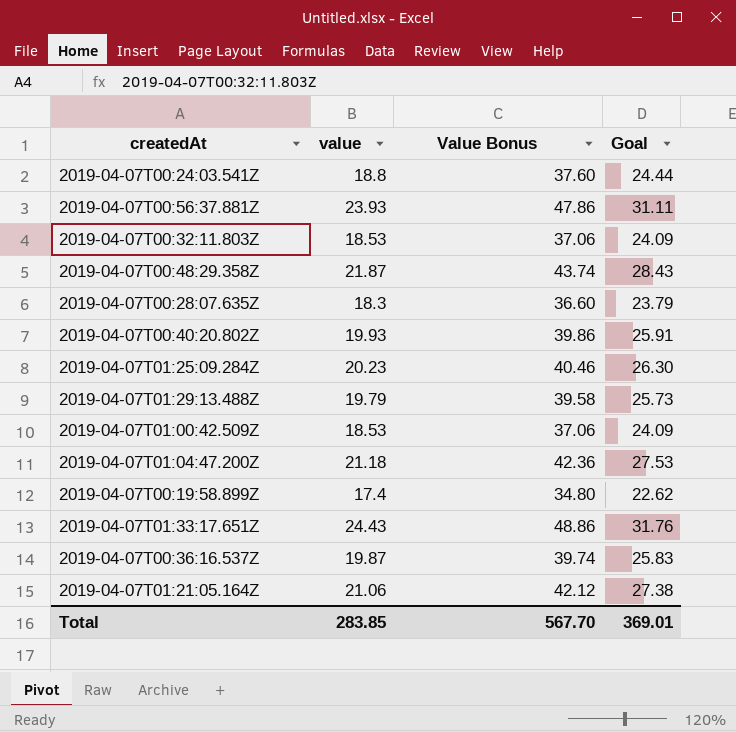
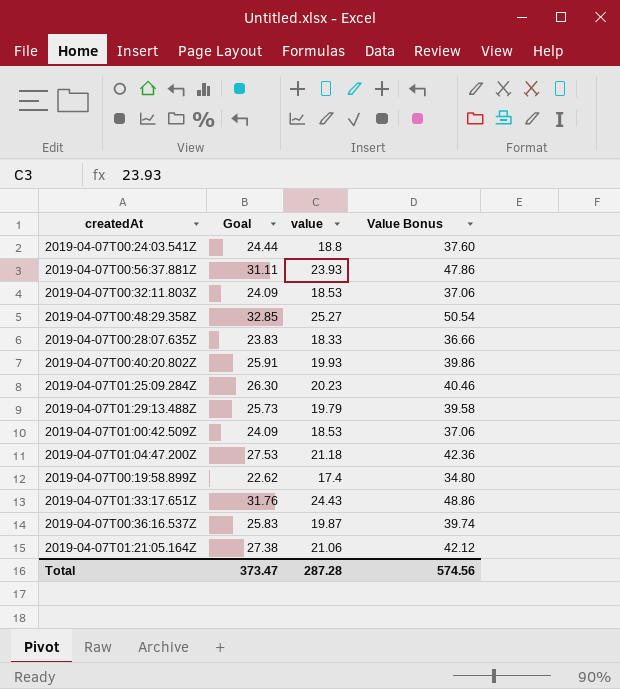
column Goal | position: 4 -> 2
2019-04-07T00:48:29.358Z | Goal: 28.43 -> 32.85
2019-04-07T00:48:29.358Z | value: 21.87 -> 25.27
2019-04-07T00:48:29.358Z | Value Bonus: 43.74 -> 50.54
2019-04-07T00:28:07.635Z | Goal: 23.79 -> 23.83
2019-04-07T00:28:07.635Z | value: 18.3 -> 18.33
2019-04-07T00:28:07.635Z | Value Bonus: 36.60 -> 36.66
Total | Goal: 369.01 -> 373.47
Total | value: 283.85 -> 287.28
Total | Value Bonus: 567.70 -> 574.56

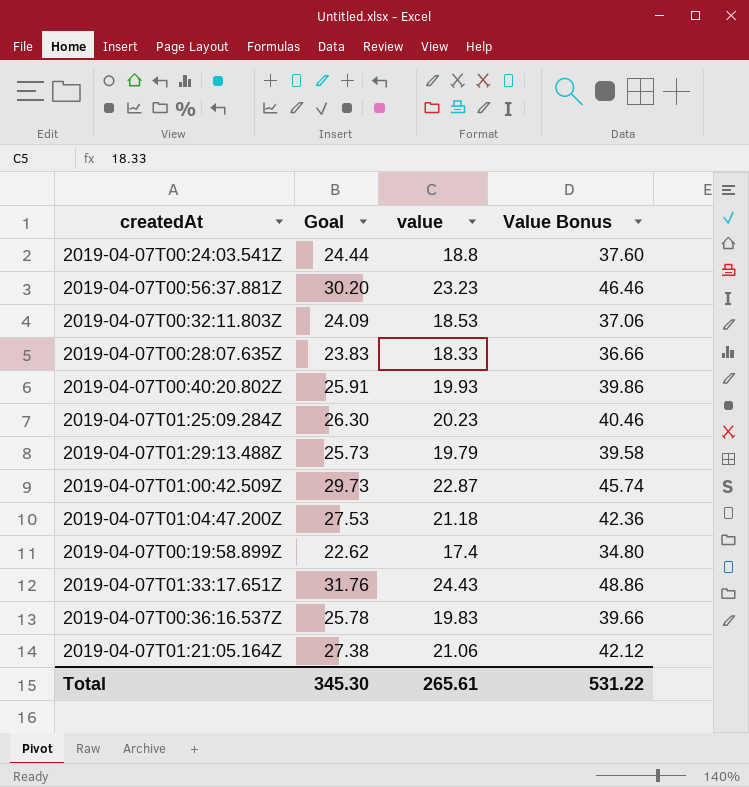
row 2019-04-07T00:48:29.358Z: 32.85 | 25.27 | 50.54 -> none
2019-04-07T00:56:37.881Z | Goal: 31.11 -> 30.20
2019-04-07T00:56:37.881Z | value: 23.93 -> 23.23
2019-04-07T00:56:37.881Z | Value Bonus: 47.86 -> 46.46
2019-04-07T01:00:42.509Z | Goal: 24.09 -> 29.73
2019-04-07T01:00:42.509Z | value: 18.53 -> 22.87
2019-04-07T01:00:42.509Z | Value Bonus: 37.06 -> 45.74
2019-04-07T00:36:16.537Z | Goal: 25.83 -> 25.78
2019-04-07T00:36:16.537Z | value: 19.87 -> 19.83
2019-04-07T00:36:16.537Z | Value Bonus: 39.74 -> 39.66
Total | Goal: 373.47 -> 345.30
Total | value: 287.28 -> 265.61
Total | Value Bonus: 574.56 -> 531.22

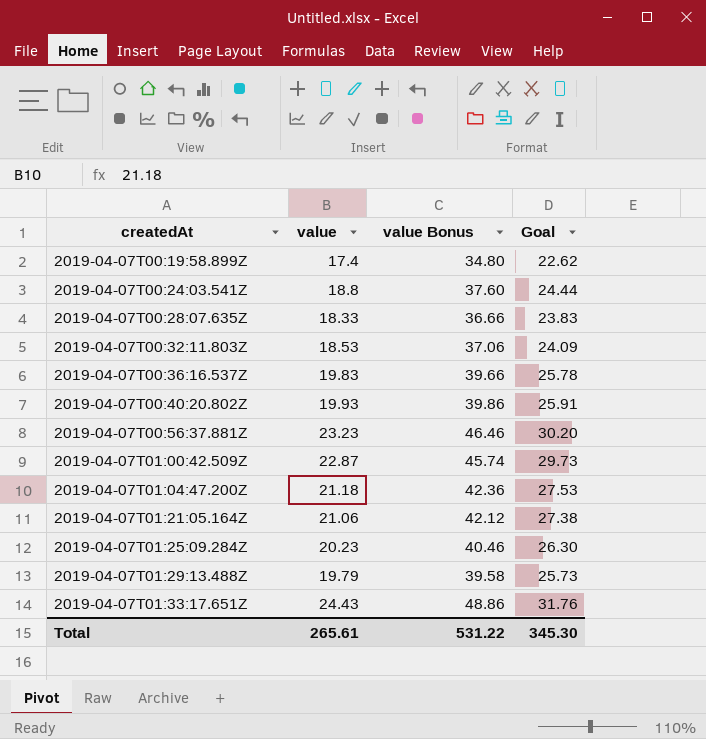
row order: none -> createdAt ascending
column name: Value Bonus -> value Bonus
column Goal | position: 2 -> 4

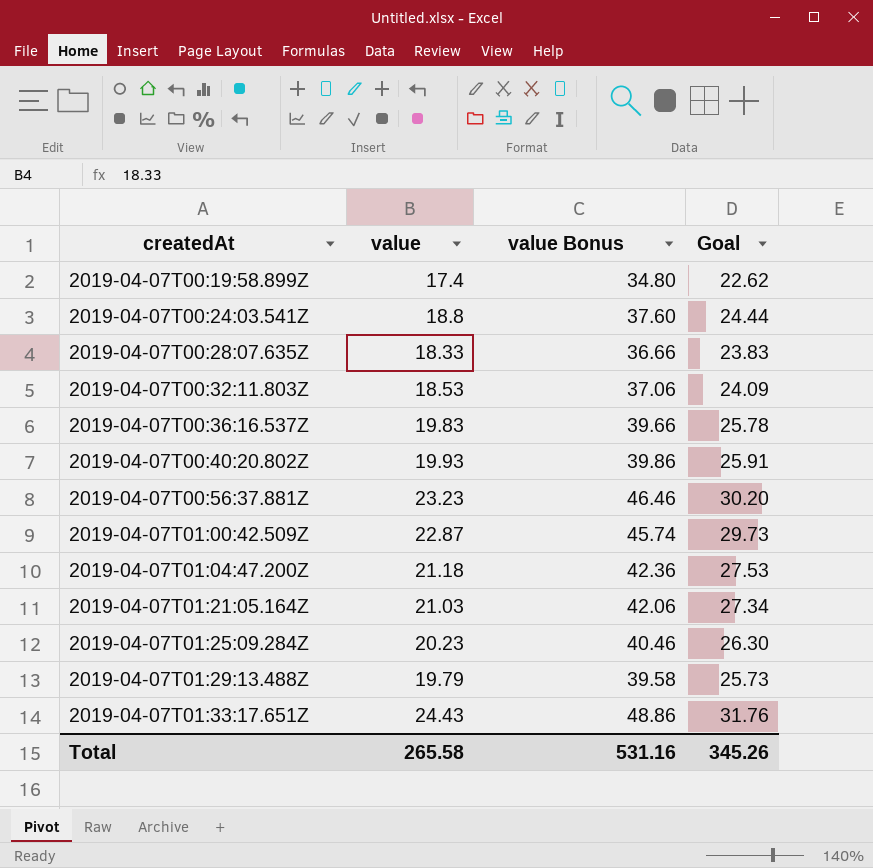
2019-04-07T01:21:05.164Z | value: 21.06 -> 21.03
2019-04-07T01:21:05.164Z | value Bonus: 42.12 -> 42.06
2019-04-07T01:21:05.164Z | Goal: 27.38 -> 27.34
Total | value: 265.61 -> 265.58
Total | value Bonus: 531.22 -> 531.16
Total | Goal: 345.30 -> 345.26

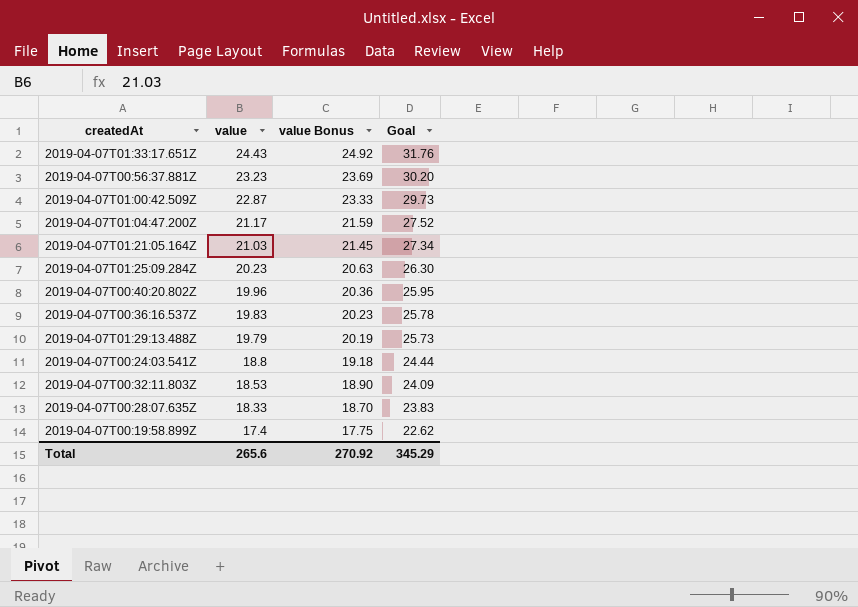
row order: createdAt ascending -> value descending
column value Bonus | formula: [value] * 2 -> [value] * 1.02
2019-04-07T01:04:47.200Z | value: 21.18 -> 21.17
2019-04-07T01:04:47.200Z | Goal: 27.53 -> 27.52
2019-04-07T00:40:20.802Z | value: 19.93 -> 19.96
2019-04-07T00:40:20.802Z | Goal: 25.91 -> 25.95
Total | value: 265.58 -> 265.6
Total | value Bonus: 531.16 -> 270.92
Total | Goal: 345.26 -> 345.29

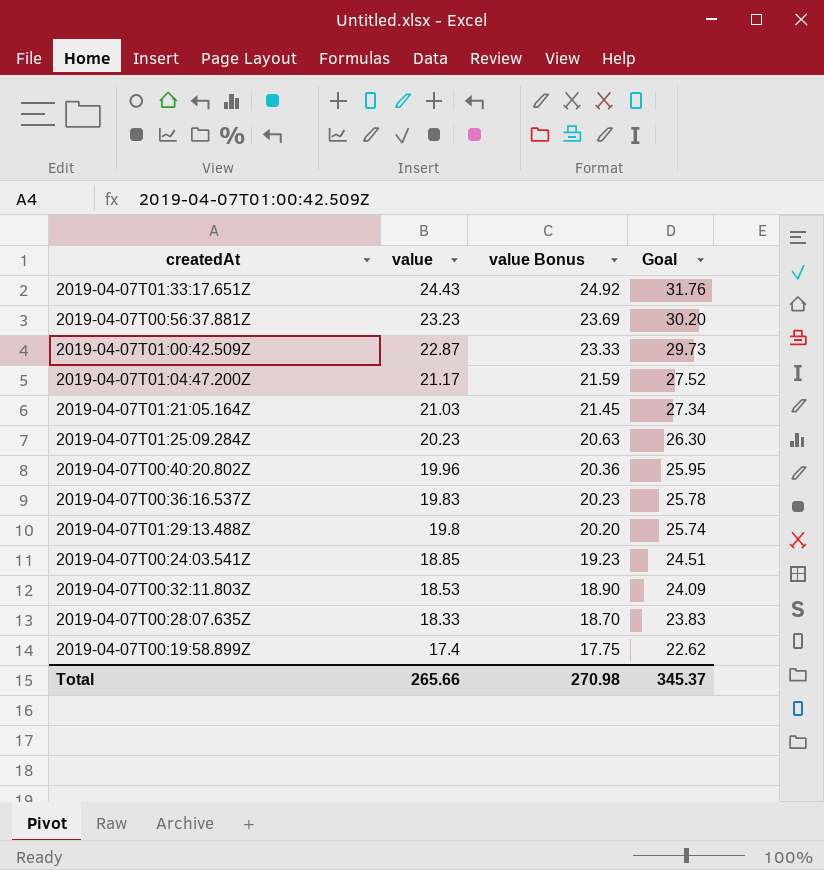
2019-04-07T01:29:13.488Z | value: 19.79 -> 19.8
2019-04-07T01:29:13.488Z | value Bonus: 20.19 -> 20.20
2019-04-07T01:29:13.488Z | Goal: 25.73 -> 25.74
2019-04-07T00:24:03.541Z | value: 18.8 -> 18.85
2019-04-07T00:24:03.541Z | value Bonus: 19.18 -> 19.23
2019-04-07T00:24:03.541Z | Goal: 24.44 -> 24.51
Total | value: 265.6 -> 265.66
Total | value Bonus: 270.92 -> 270.98
Total | Goal: 345.29 -> 345.37

